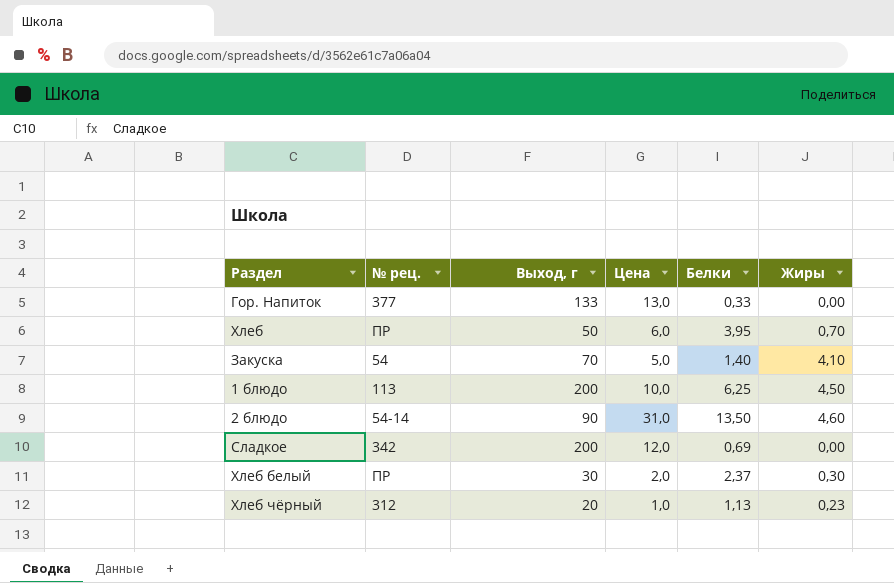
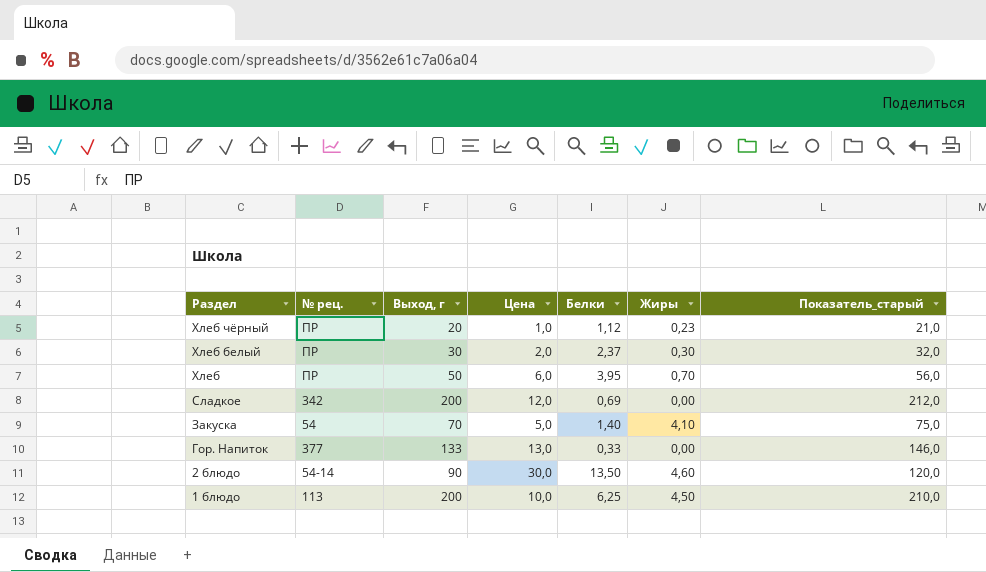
row order: none -> Раздел descending
column Показатель_старый | formula: none -> [Выход, г] + [Цена]
Хлеб чёрный | № рец.: 312 -> ПР
Хлеб чёрный | Белки: 1,13 -> 1,12
2 блюдо | Цена: 31,0 -> 30,0

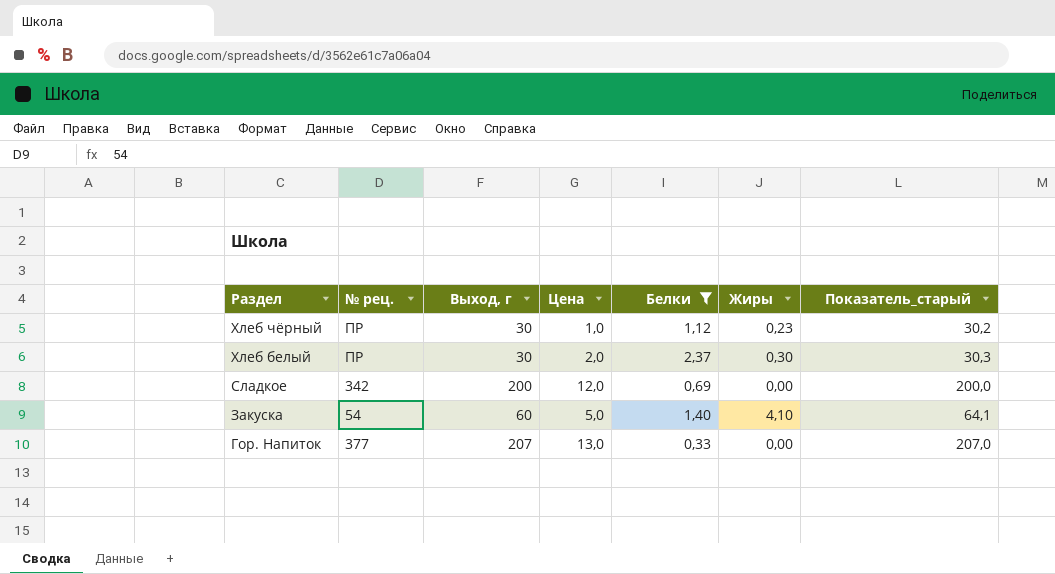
filter: none -> Белки <= 2,37
column Показатель_старый | formula: [Выход, г] + [Цена] -> [Выход, г] + [Жиры]
Хлеб чёрный | Выход, г: 20 -> 30
Закуска | Выход, г: 70 -> 60
Гор. Напиток | Выход, г: 133 -> 207

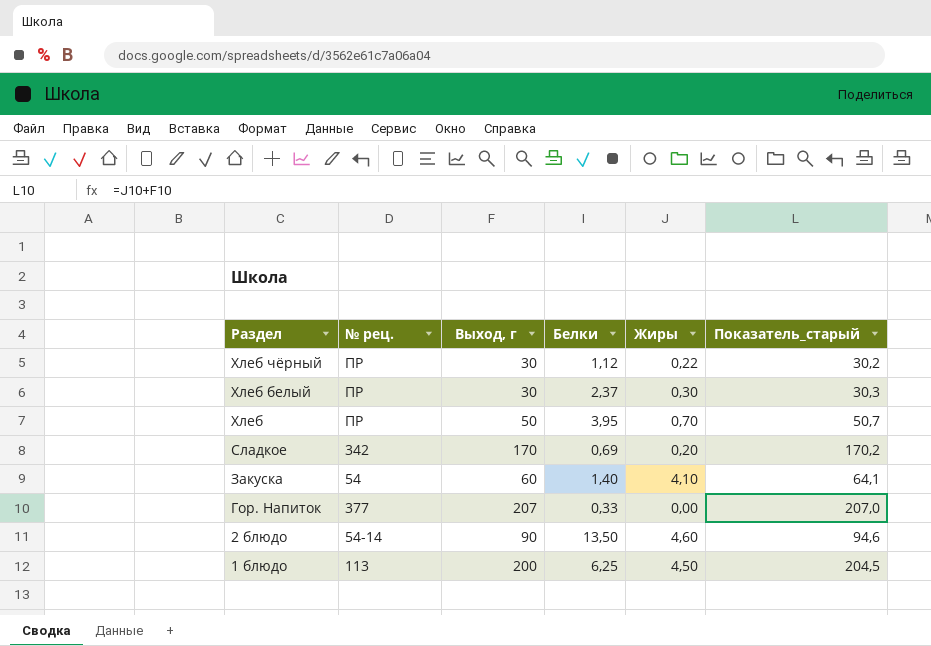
filter: Белки <= 2,37 -> none
column Цена | position: 4 -> none
Хлеб чёрный | Жиры: 0,23 -> 0,22
Сладкое | Выход, г: 200 -> 170
Сладкое | Жиры: 0,00 -> 0,20
Сладкое | Показатель_старый: 200,0 -> 170,2

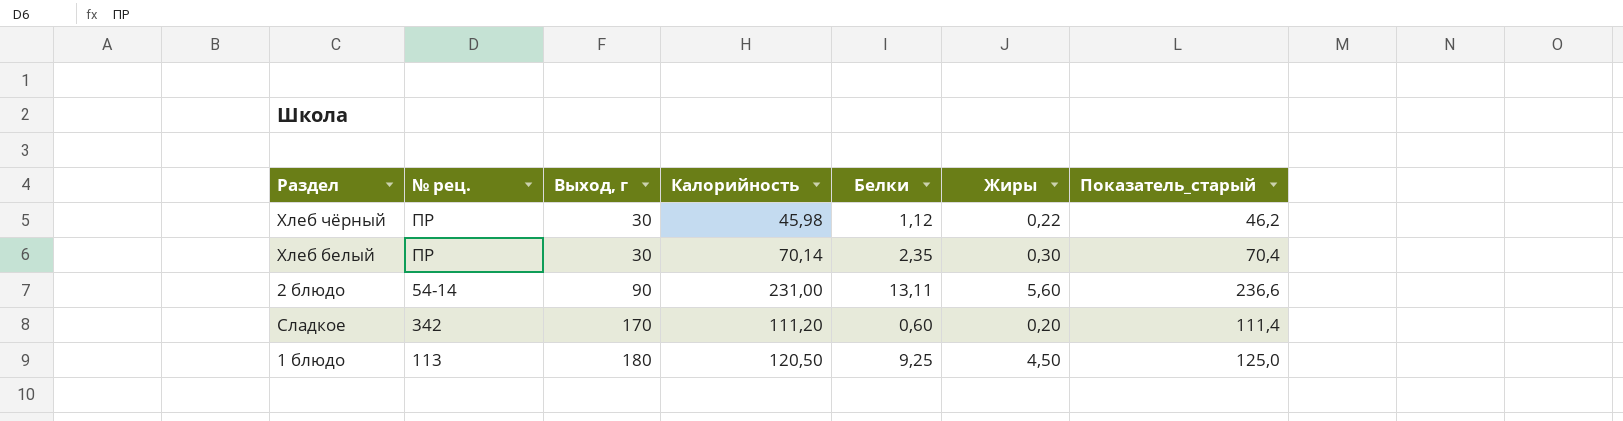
row order: Раздел descending -> Выход, г ascending
column Калорийность | position: none -> 4
column Показатель_старый | formula: [Выход, г] + [Жиры] -> [Калорийность] + [Жиры]
row Хлеб: ПР | 50 | 3,95 | 0,70 | 50,7 -> none
row Закуска: 54 | 60 | 1,40 | 4,10 | 64,1 -> none
row Гор. Напиток: 377 | 207 | 0,33 | 0,00 | 207,0 -> none
Хлеб белый | Белки: 2,37 -> 2,35
2 блюдо | Белки: 13,50 -> 13,11
2 блюдо | Жиры: 4,60 -> 5,60
Сладкое | Белки: 0,69 -> 0,60
1 блюдо | Выход, г: 200 -> 180
1 блюдо | Белки: 6,25 -> 9,25

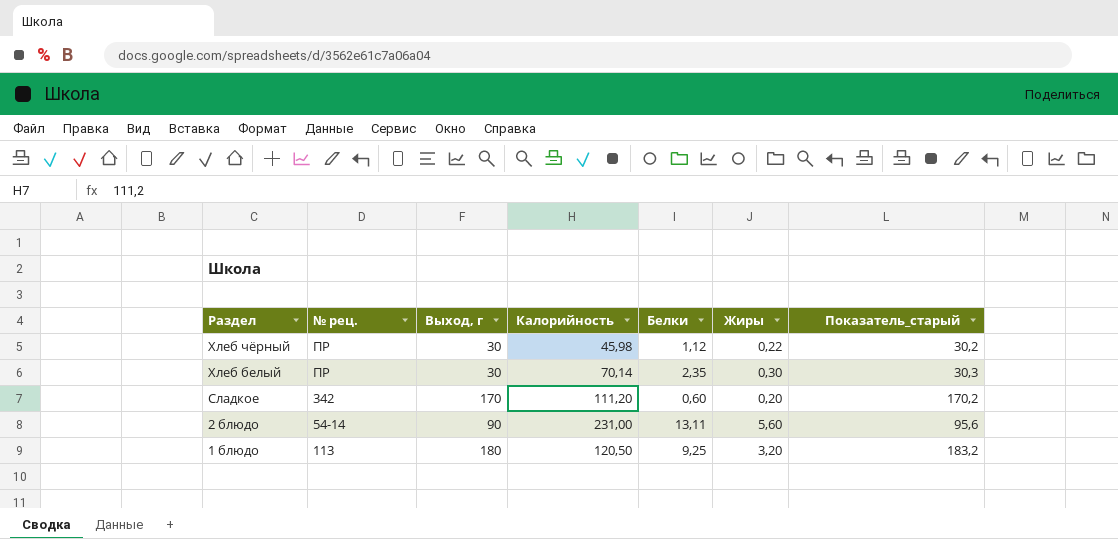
row order: Выход, г ascending -> Раздел descending
column Показатель_старый | formula: [Калорийность] + [Жиры] -> [Выход, г] + [Жиры]
1 блюдо | Жиры: 4,50 -> 3,20

